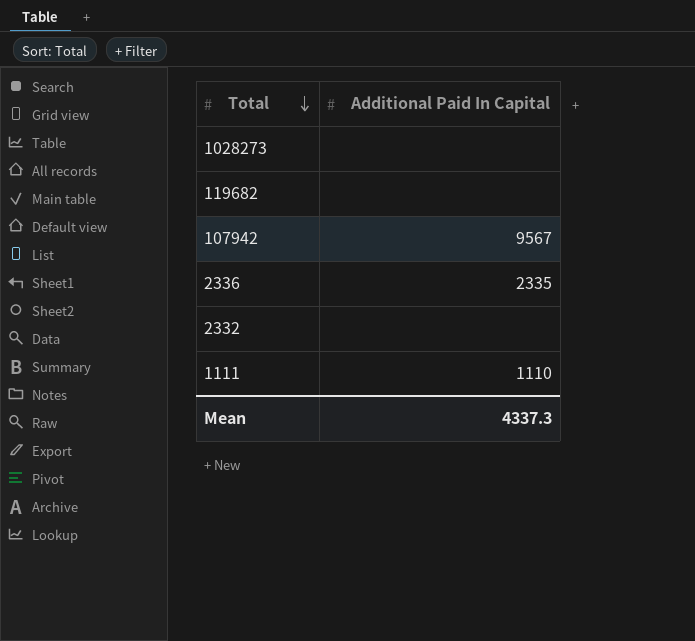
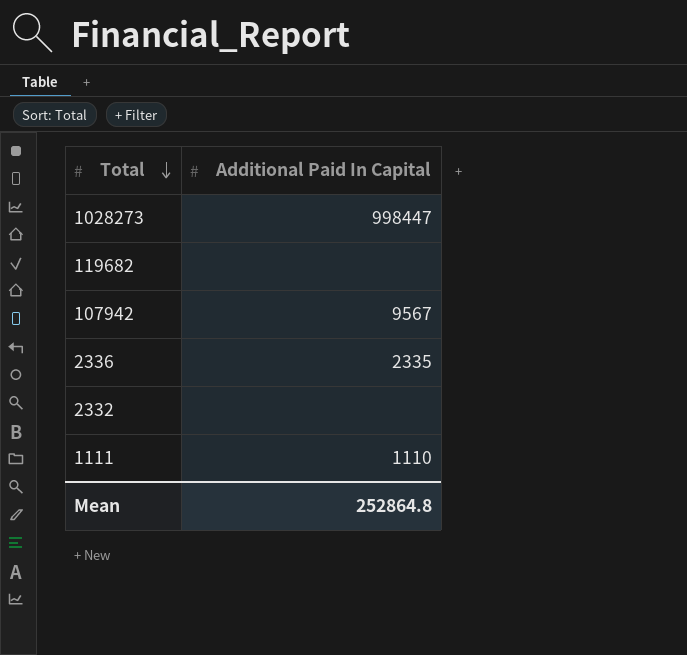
1028273 | Additional Paid In Capital: none -> 998447
Mean | Additional Paid In Capital: 4337.3 -> 252864.8

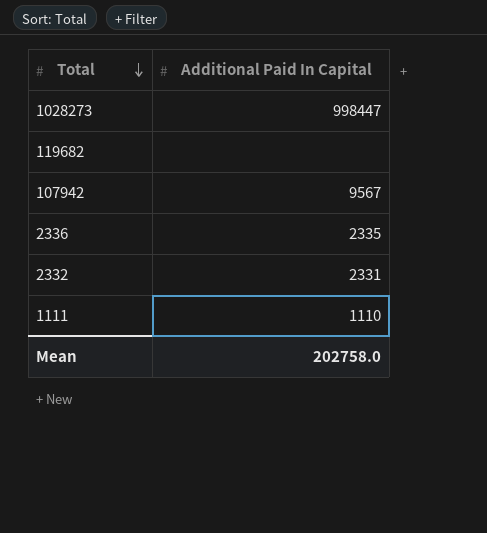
2332 | Additional Paid In Capital: none -> 2331
Mean | Additional Paid In Capital: 252864.8 -> 202758.0

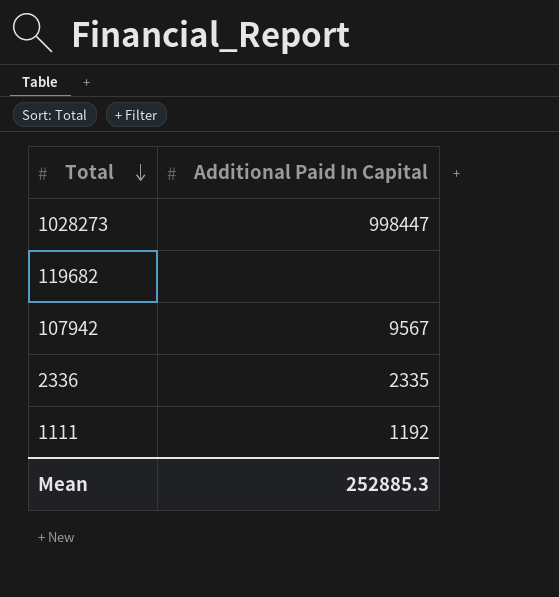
row 2332: 2331 -> none
1111 | Additional Paid In Capital: 1110 -> 1192
Mean | Additional Paid In Capital: 202758.0 -> 252885.3

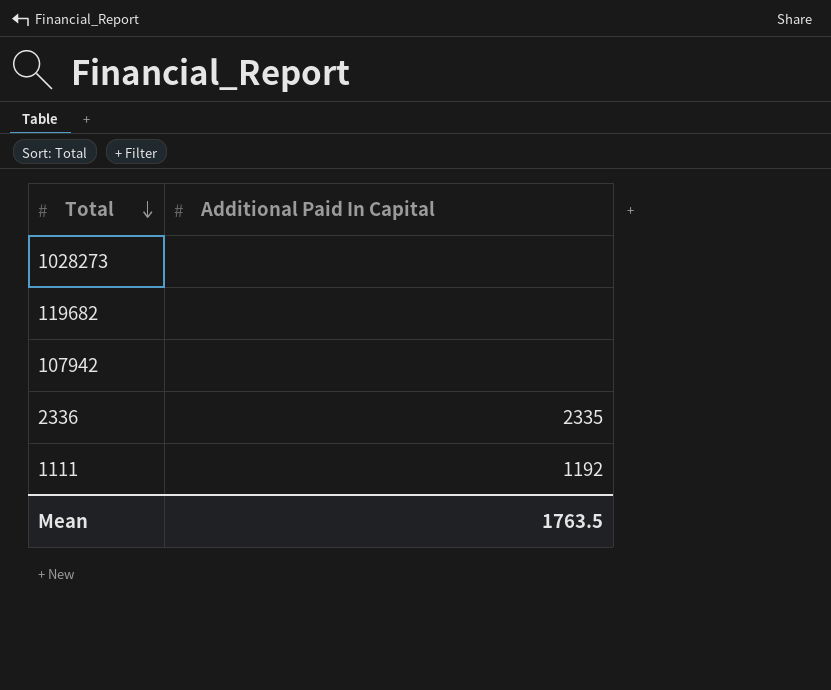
1028273 | Additional Paid In Capital: 998447 -> none
107942 | Additional Paid In Capital: 9567 -> none
Mean | Additional Paid In Capital: 252885.3 -> 1763.5

